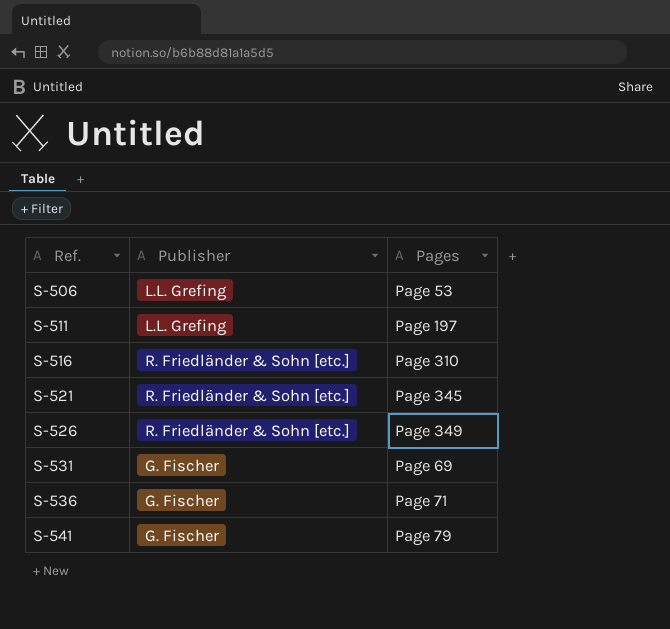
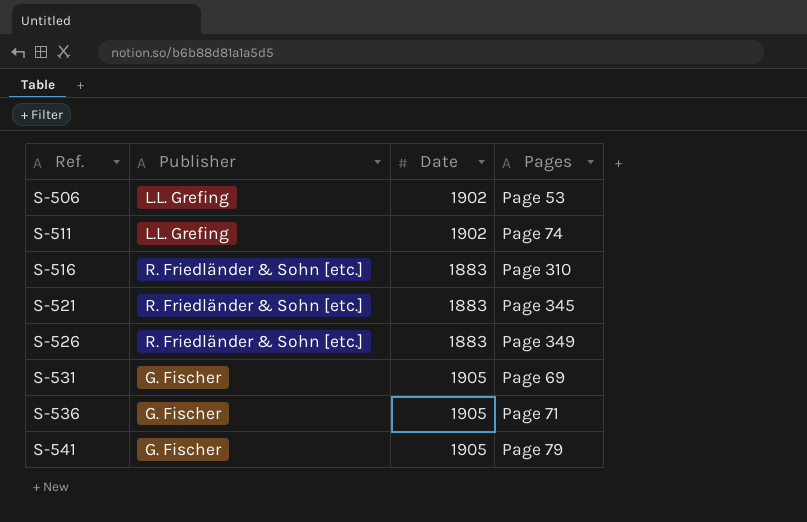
column Date | position: none -> 3
S-511 | Pages: Page 197 -> Page 74

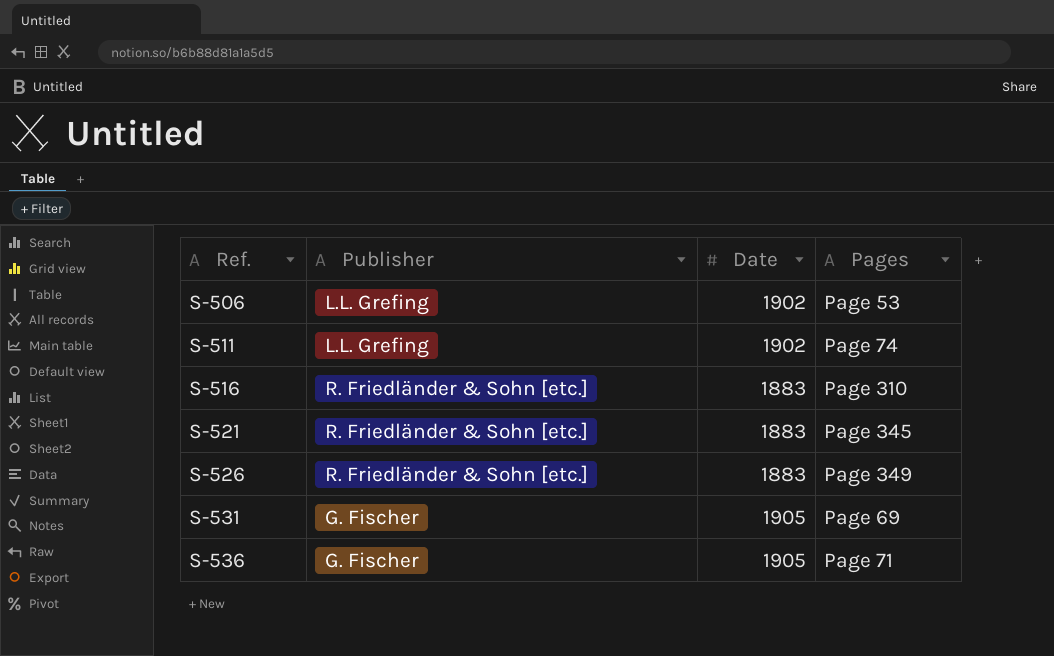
row S-541: G. Fischer | 1905 | Page 79 -> none

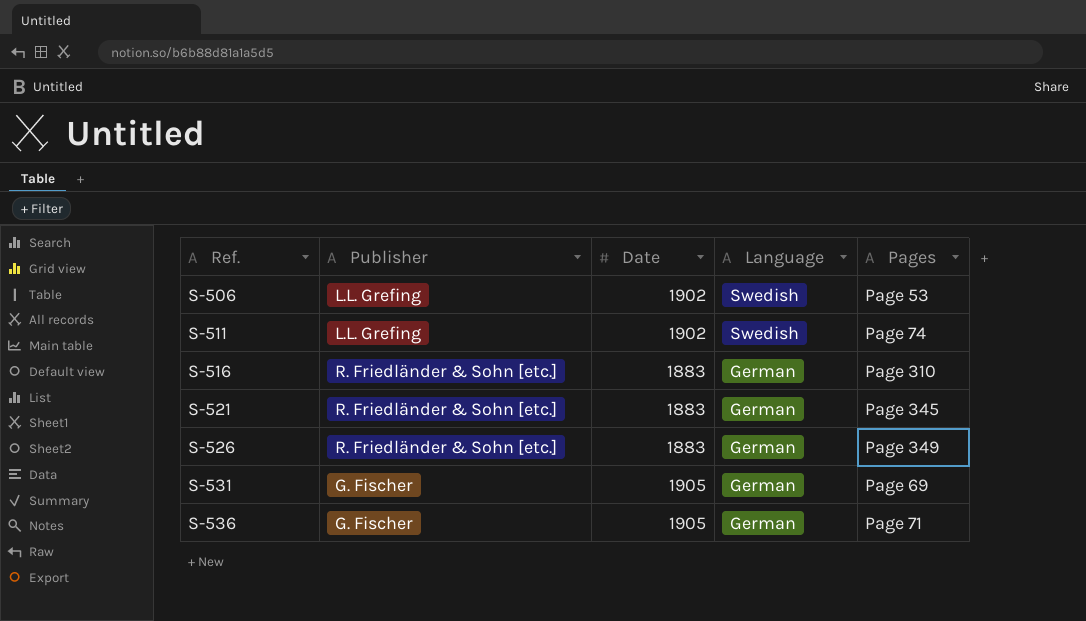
column Language | position: none -> 4

